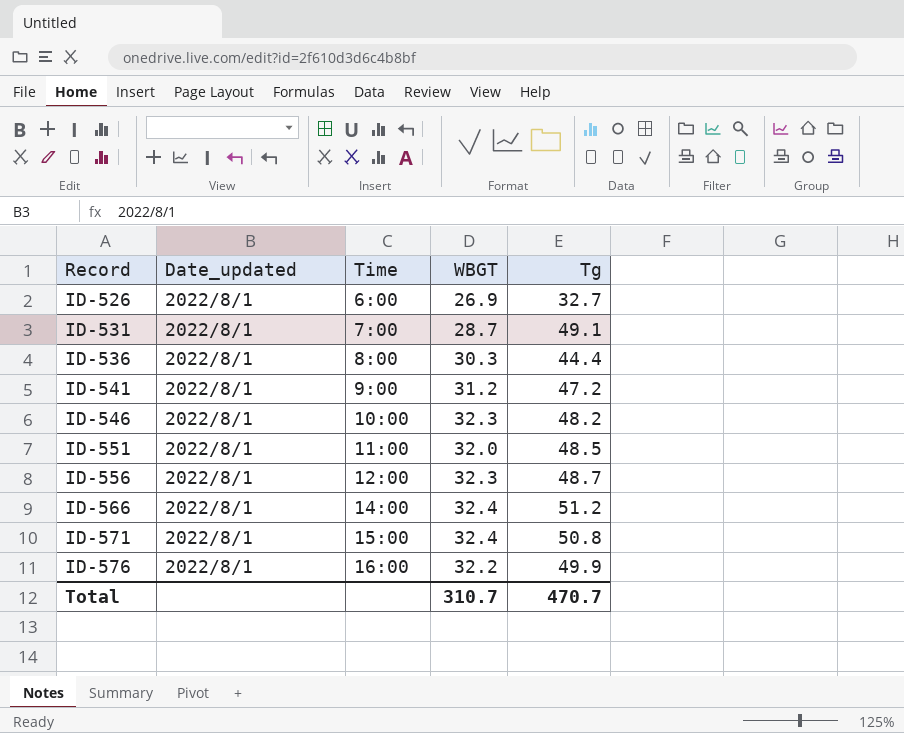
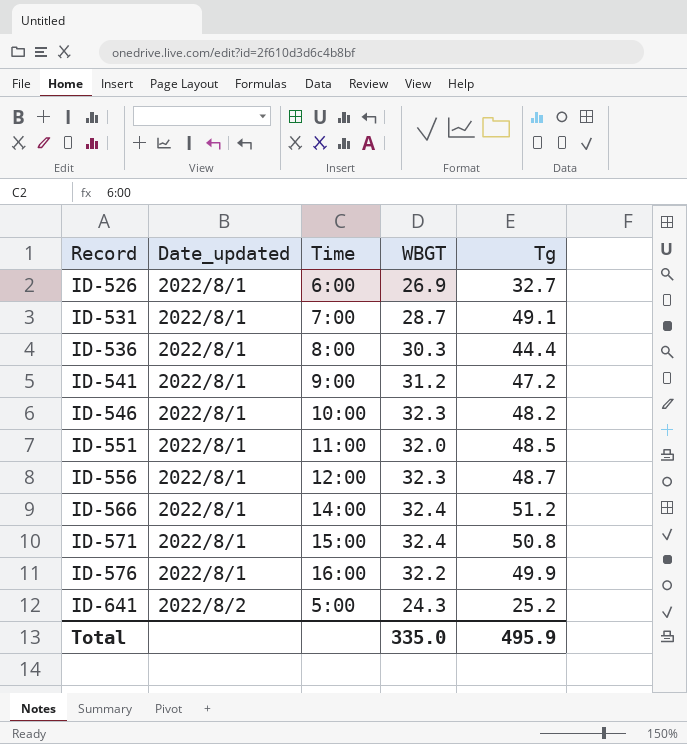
row ID-641: none -> 2022/8/2 | 5:00 | 24.3 | 25.2
Total | WBGT: 310.7 -> 335.0
Total | Tg: 470.7 -> 495.9

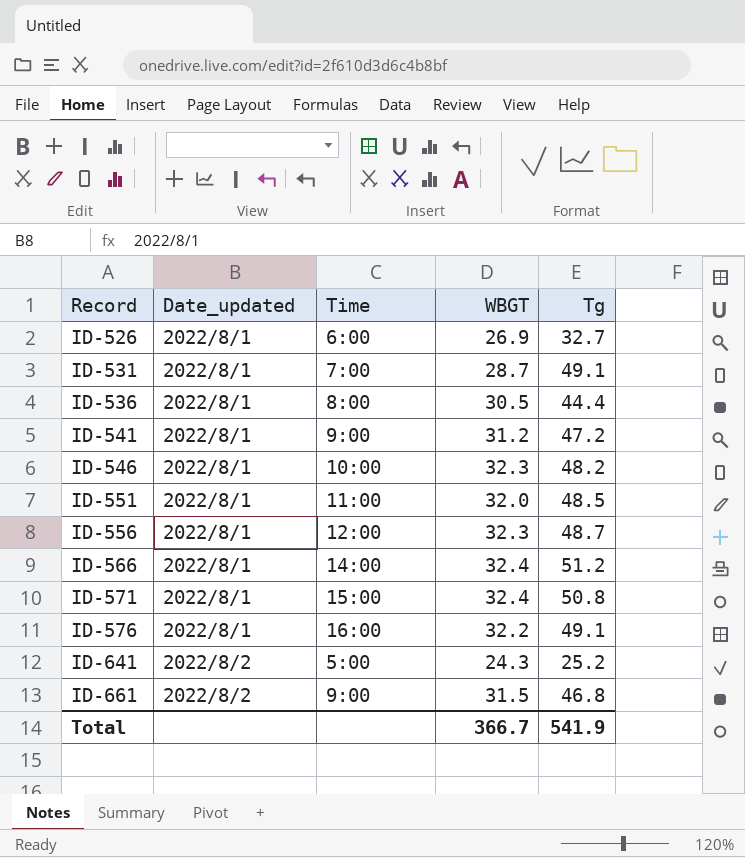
ID-536 | WBGT: 30.3 -> 30.5
ID-576 | Tg: 49.9 -> 49.1
row ID-661: none -> 2022/8/2 | 9:00 | 31.5 | 46.8
Total | WBGT: 335.0 -> 366.7
Total | Tg: 495.9 -> 541.9

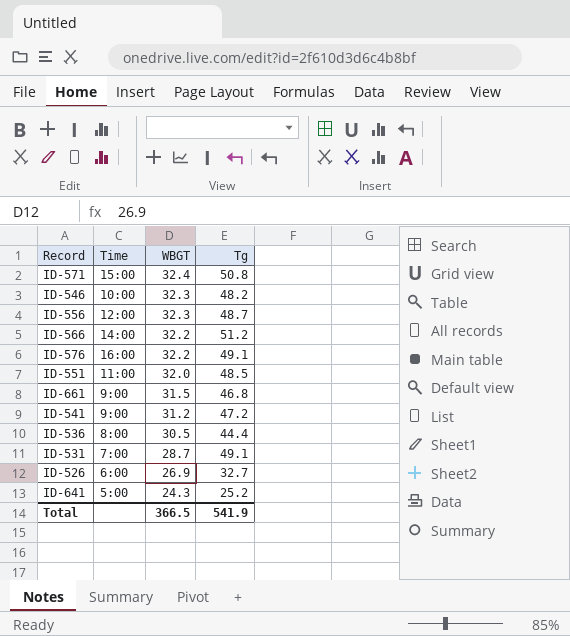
row order: Record ascending -> WBGT descending
column Date_updated | position: 2 -> none
ID-566 | WBGT: 32.4 -> 32.2
Total | WBGT: 366.7 -> 366.5

